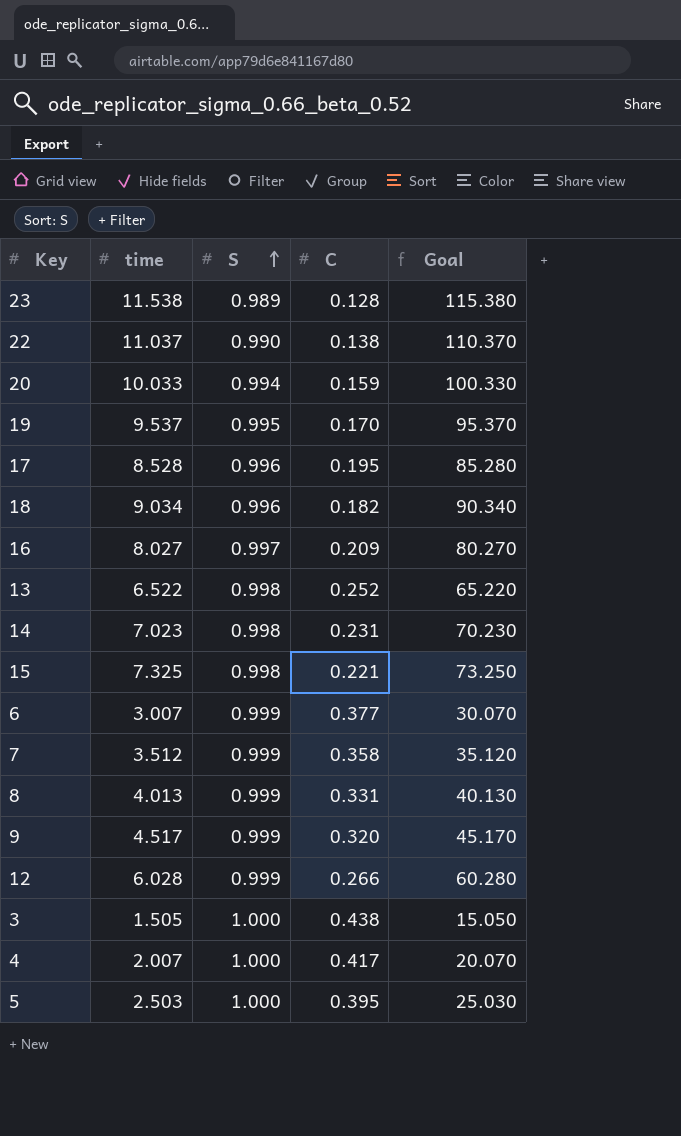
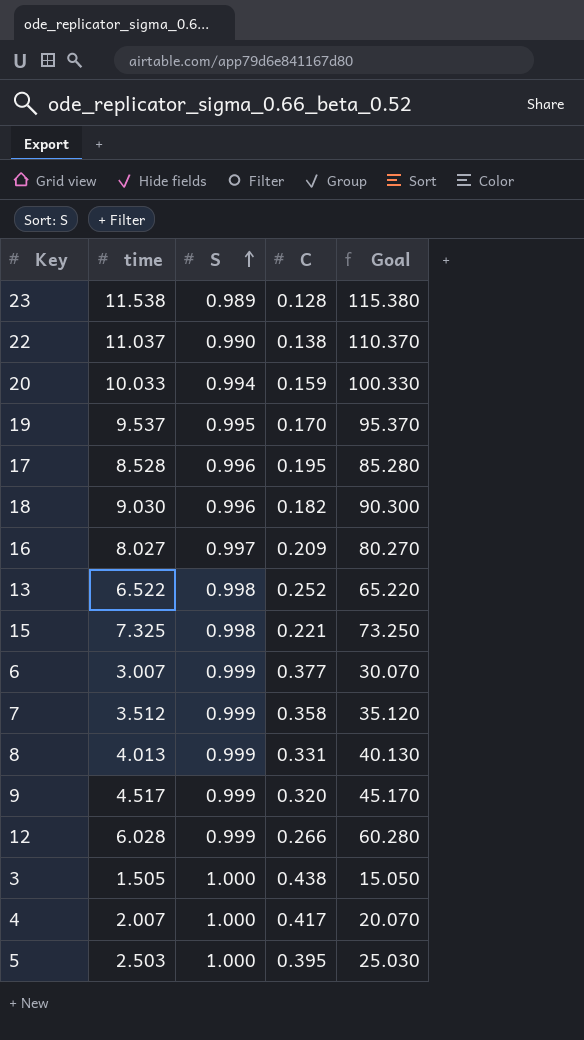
row 14: 7.023 | 0.998 | 0.231 | 70.230 -> none
18 | time: 9.034 -> 9.030
18 | Goal: 90.340 -> 90.300

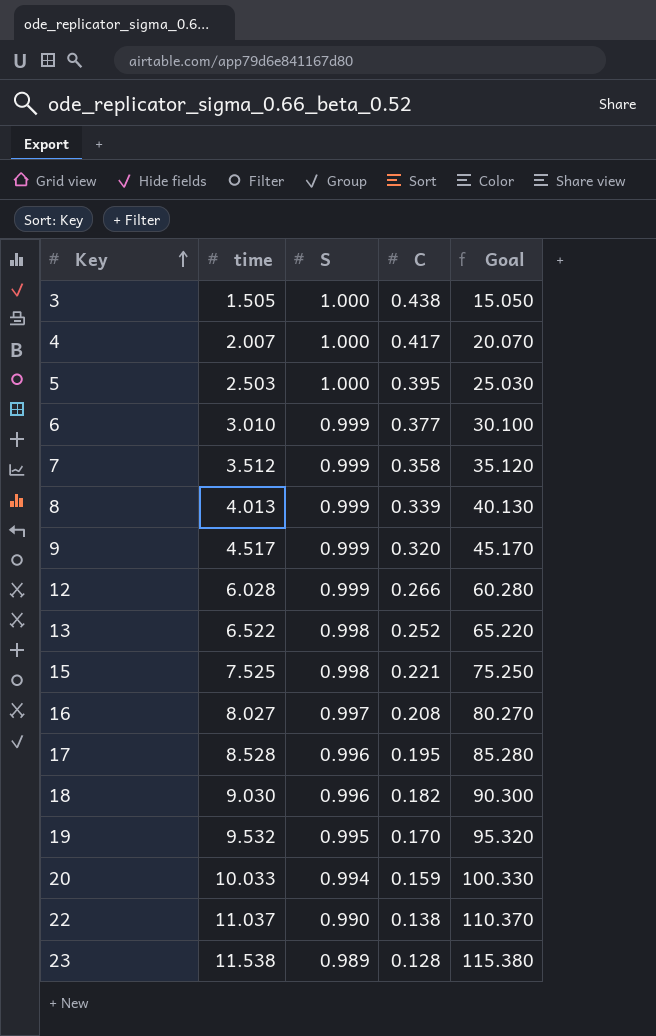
row order: S ascending -> Key ascending
6 | time: 3.007 -> 3.010
6 | Goal: 30.070 -> 30.100
8 | C: 0.331 -> 0.339
15 | time: 7.325 -> 7.525
15 | Goal: 73.250 -> 75.250
16 | C: 0.209 -> 0.208
19 | time: 9.537 -> 9.532
19 | Goal: 95.370 -> 95.320

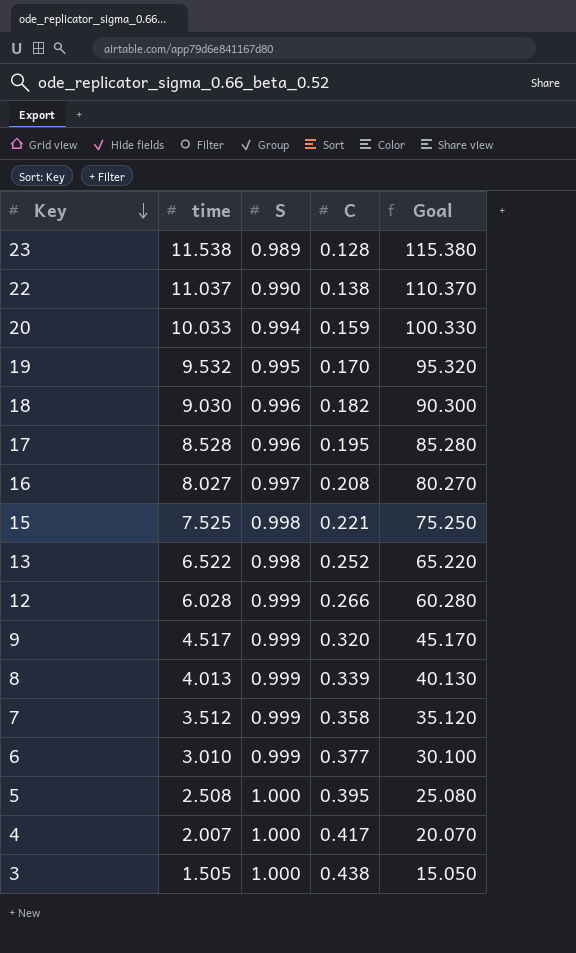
row order: Key ascending -> Key descending
5 | time: 2.503 -> 2.508
5 | Goal: 25.030 -> 25.080

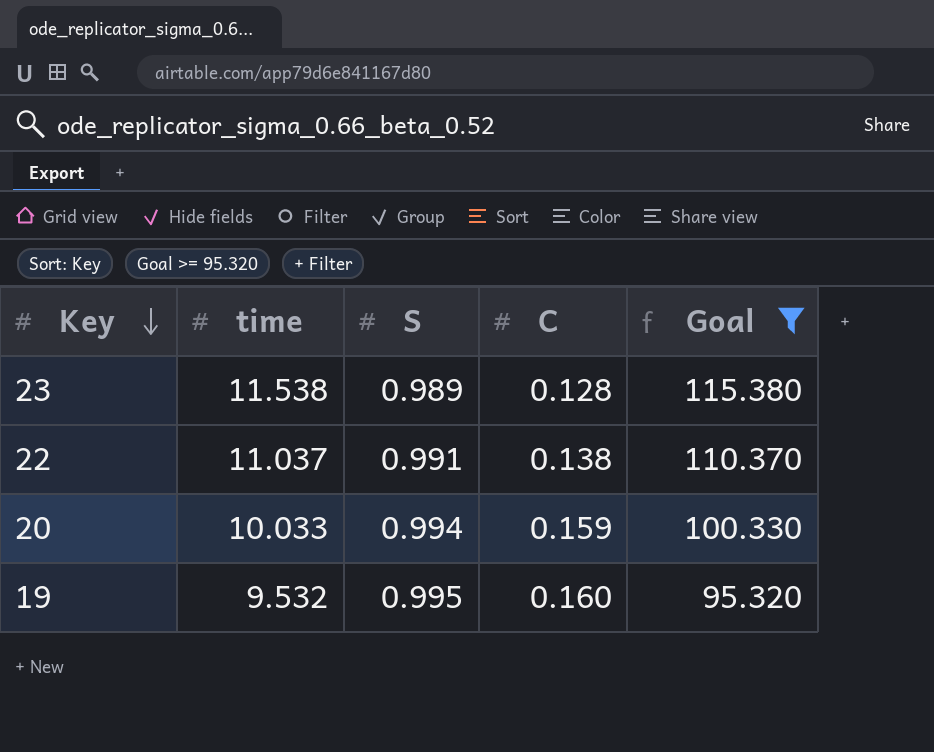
filter: none -> Goal >= 95.320
22 | S: 0.990 -> 0.991
19 | C: 0.170 -> 0.160

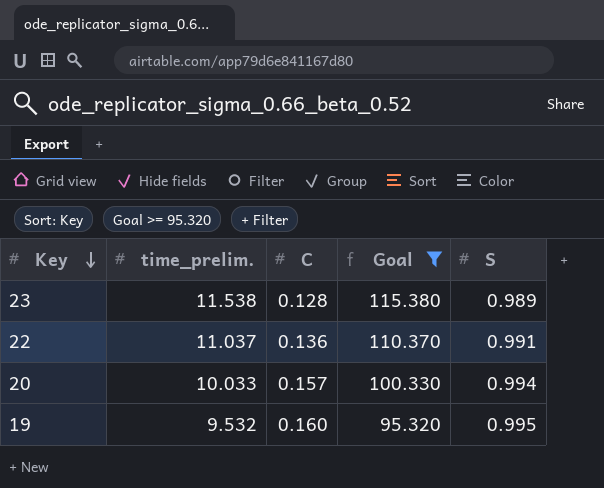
column name: time -> time_prelim.
column S | position: 3 -> 5
22 | C: 0.138 -> 0.136
20 | C: 0.159 -> 0.157

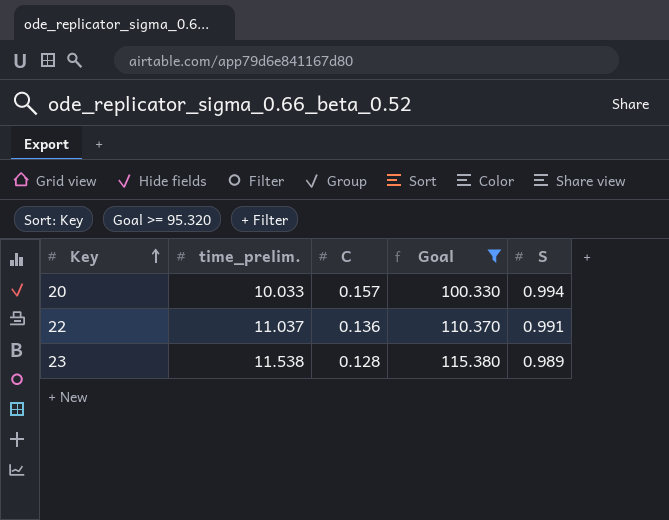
row order: Key descending -> Key ascending
row 19: 9.532 | 0.160 | 95.320 | 0.995 -> none

